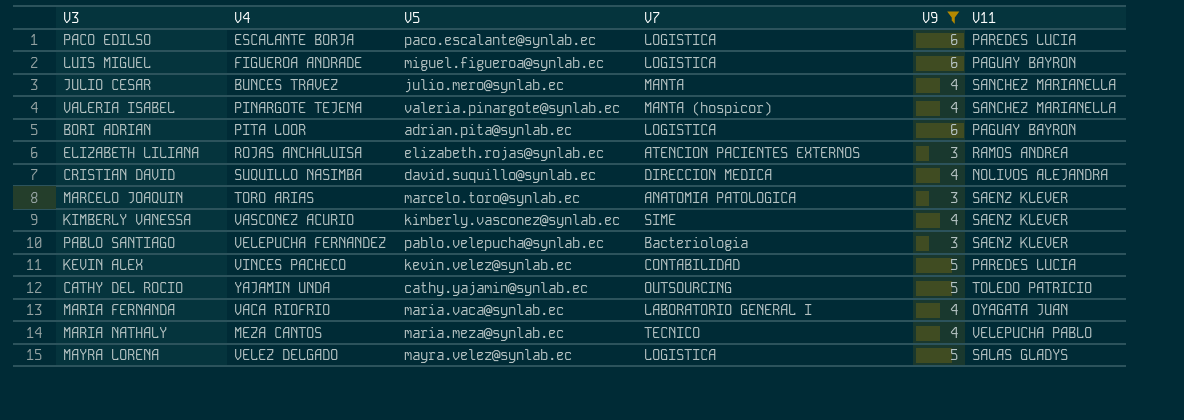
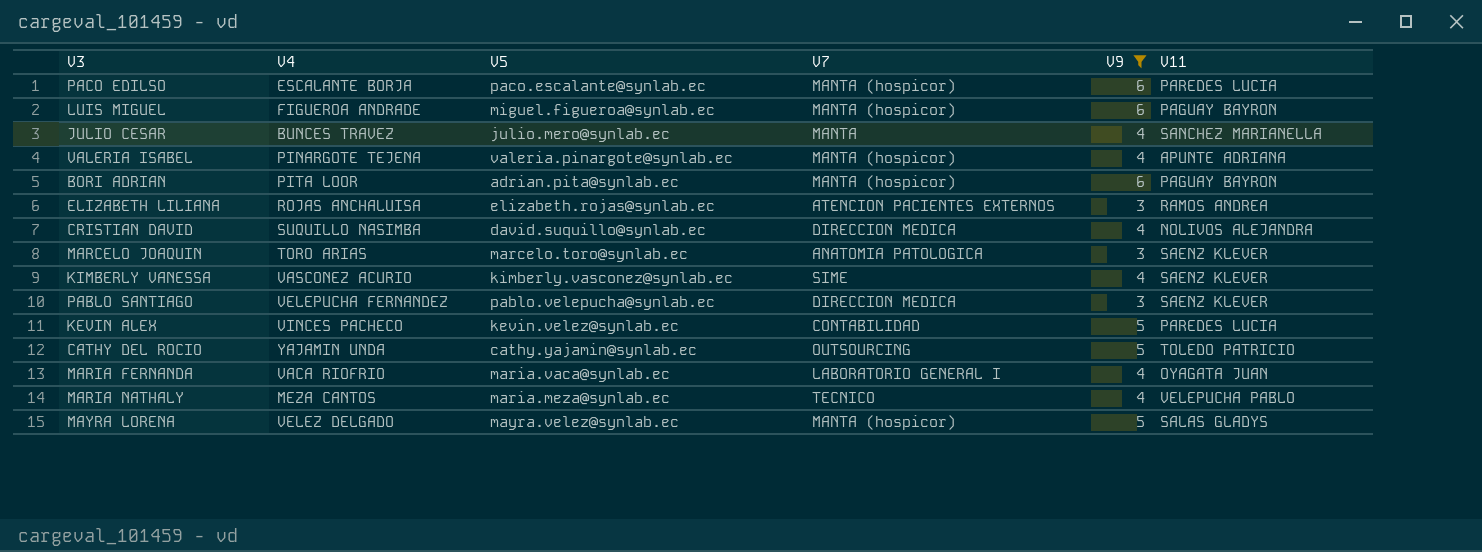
PACO EDILSO | V7: LOGISTICA -> MANTA (hospicor)
LUIS MIGUEL | V7: LOGISTICA -> MANTA (hospicor)
VALERIA ISABEL | V11: SANCHEZ MARIANELLA -> APUNTE ADRIANA
BORI ADRIAN | V7: LOGISTICA -> MANTA (hospicor)
PABLO SANTIAGO | V7: Bacteriologia -> DIRECCION MEDICA
MAYRA LORENA | V7: LOGISTICA -> MANTA (hospicor)

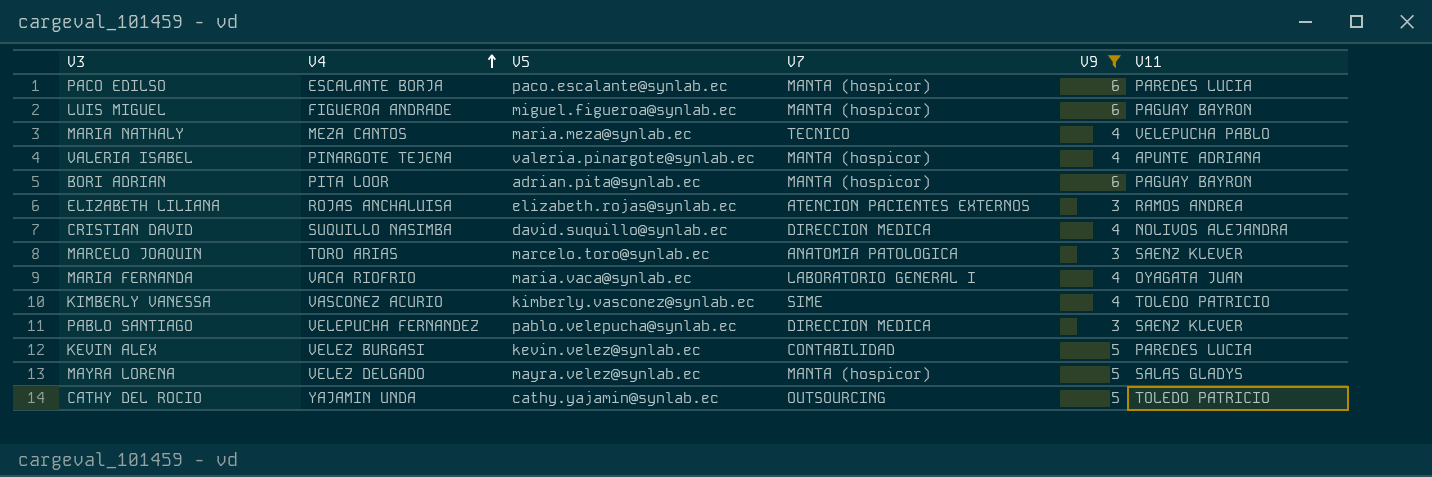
row order: none -> V4 ascending
row JULIO CESAR: BUNCES TRAVEZ | julio.mero@synlab.ec | MANTA | 4 | SANCHEZ MARIANELLA -> none
KIMBERLY VANESSA | V11: SAENZ KLEVER -> TOLEDO PATRICIO
KEVIN ALEX | V4: VINCES PACHECO -> VELEZ BURGASI

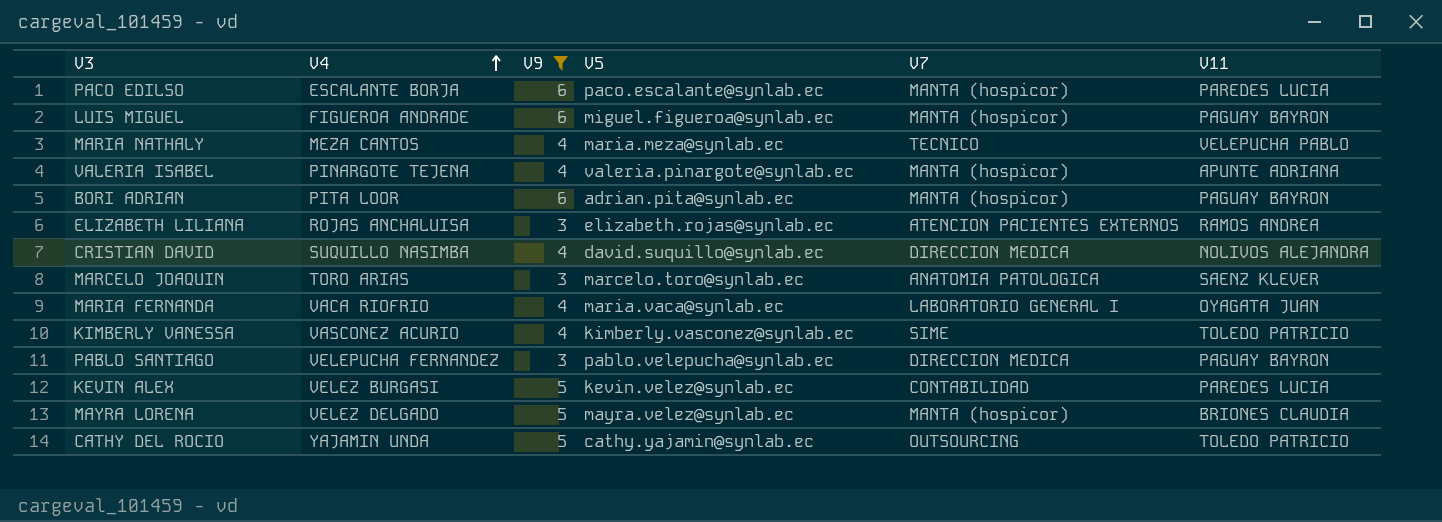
column V9 | position: 5 -> 3
PABLO SANTIAGO | V11: SAENZ KLEVER -> PAGUAY BAYRON
MAYRA LORENA | V11: SALAS GLADYS -> BRIONES CLAUDIA

